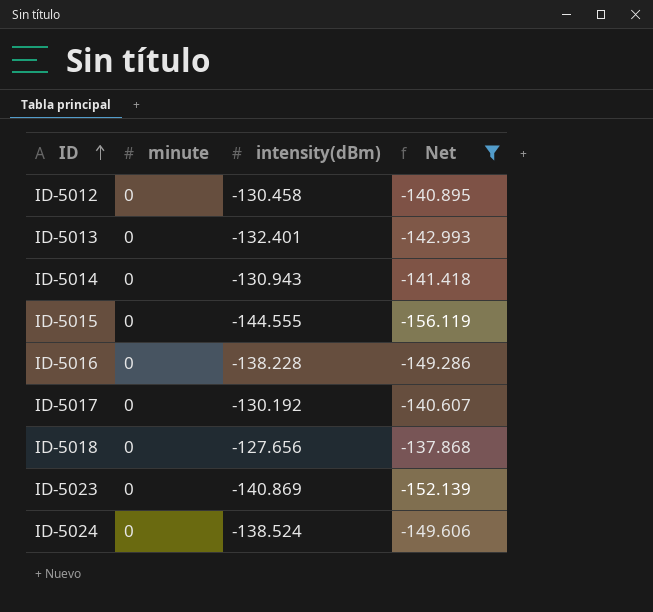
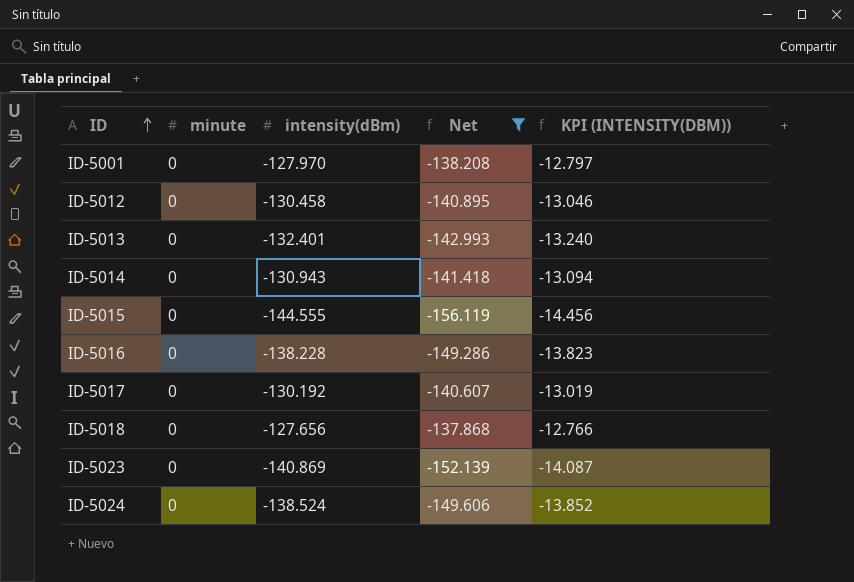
column KPI (INTENSITY(DBM)) | formula: none -> [intensity(dBm)] * 0.1
row ID-5001: none -> 0 | -127.970 | -138.208 | -12.797

